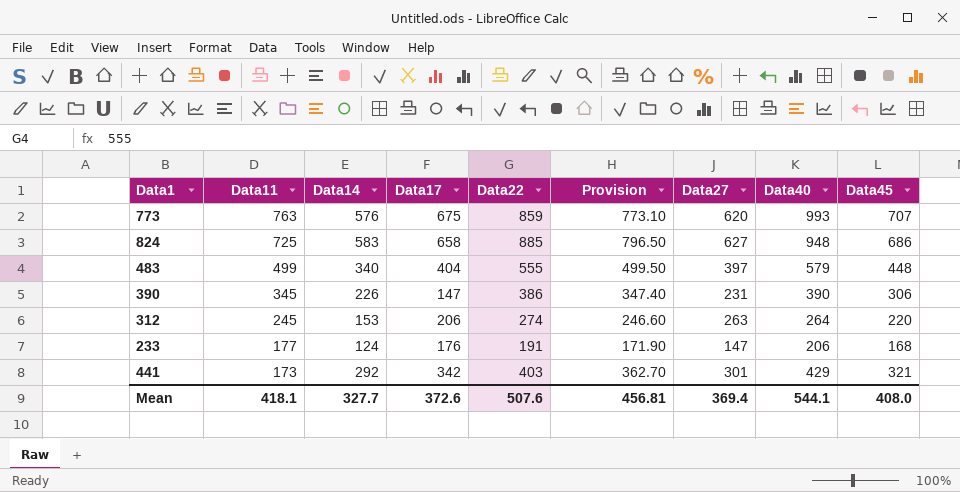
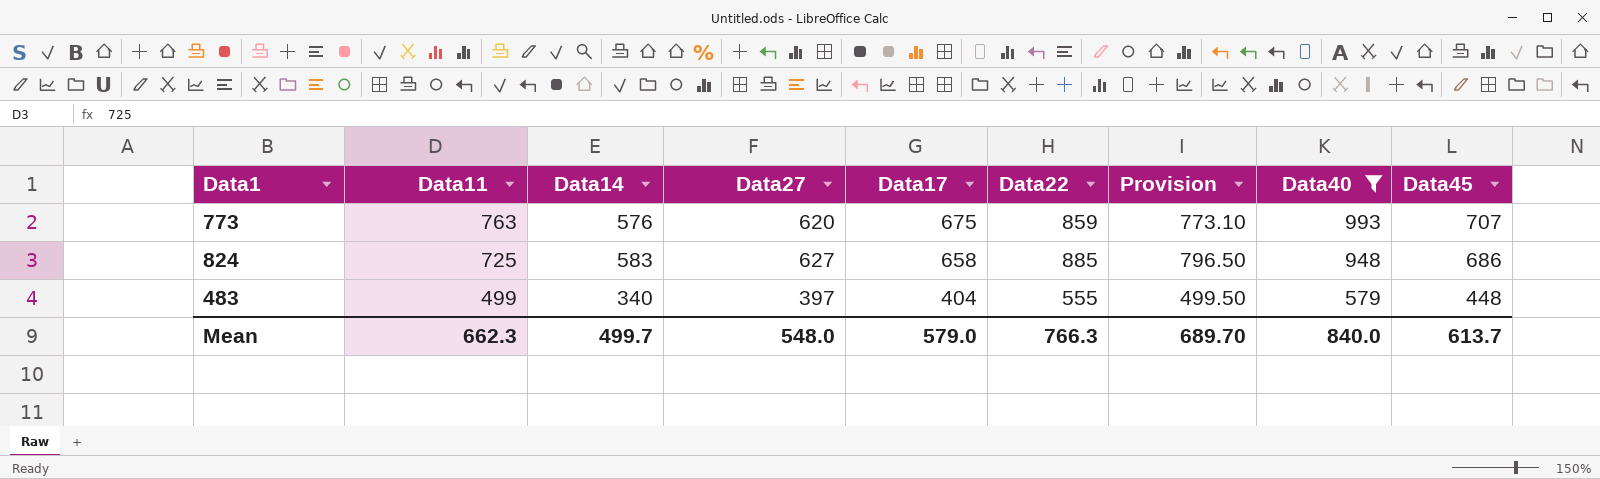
filter: none -> Data40 >= 579
column Data27 | position: 7 -> 4
Mean | Data11: 418.1 -> 662.3
Mean | Data14: 327.7 -> 499.7
Mean | Data27: 369.4 -> 548.0
Mean | Data17: 372.6 -> 579.0
Mean | Data22: 507.6 -> 766.3
Mean | Provision: 456.81 -> 689.70
Mean | Data40: 544.1 -> 840.0
Mean | Data45: 408.0 -> 613.7

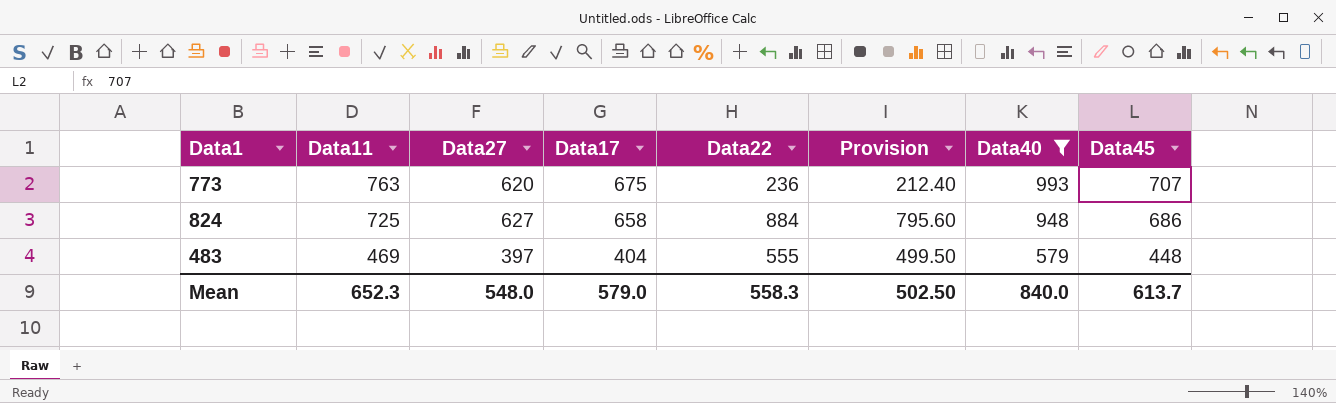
column Data14 | position: 3 -> none
773 | Data22: 859 -> 236
773 | Provision: 773.10 -> 212.40
824 | Data22: 885 -> 884
824 | Provision: 796.50 -> 795.60
483 | Data11: 499 -> 469
Mean | Data11: 662.3 -> 652.3
Mean | Data22: 766.3 -> 558.3
Mean | Provision: 689.70 -> 502.50

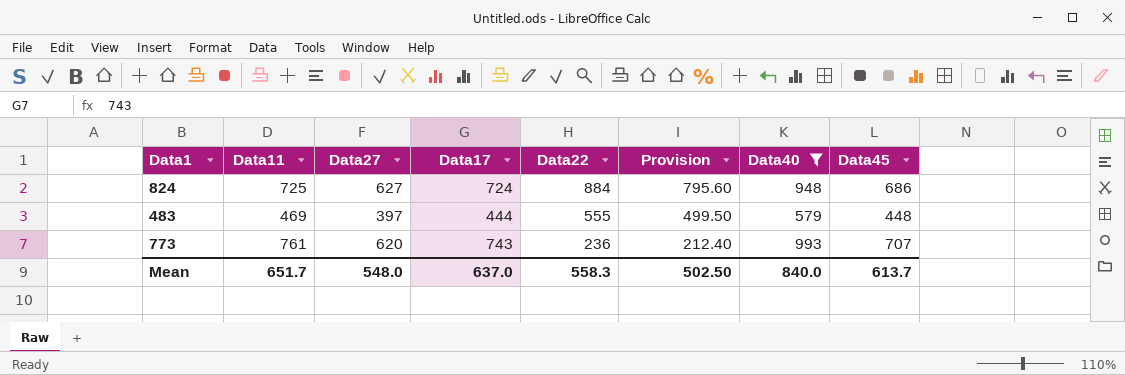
row order: Data11 descending -> Data22 descending
824 | Data17: 658 -> 724
483 | Data17: 404 -> 444
773 | Data11: 763 -> 761
773 | Data17: 675 -> 743
Mean | Data11: 652.3 -> 651.7
Mean | Data17: 579.0 -> 637.0

